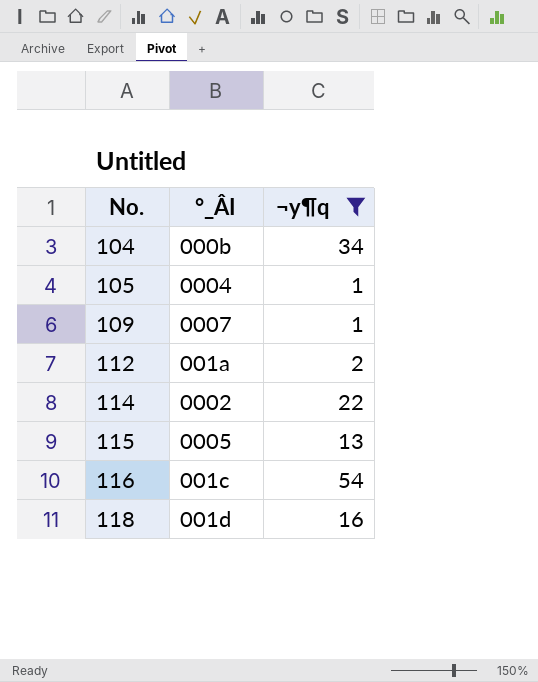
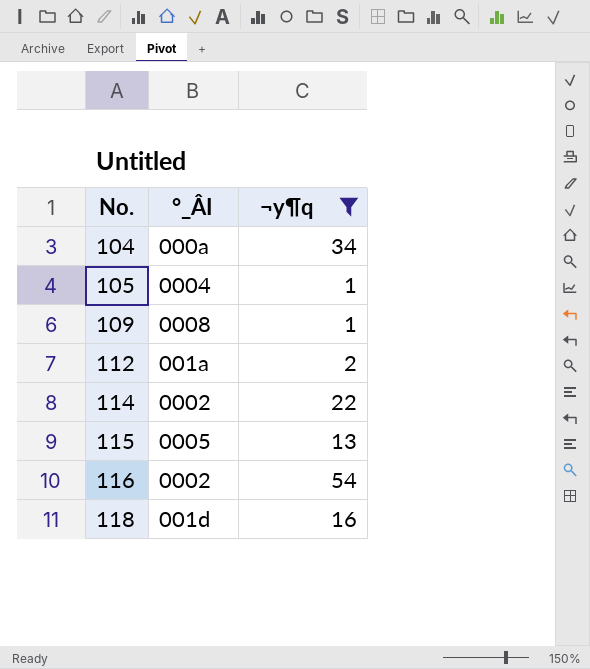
104 | °_ÂI: 000b -> 000a
109 | °_ÂI: 0007 -> 0008
116 | °_ÂI: 001c -> 0002

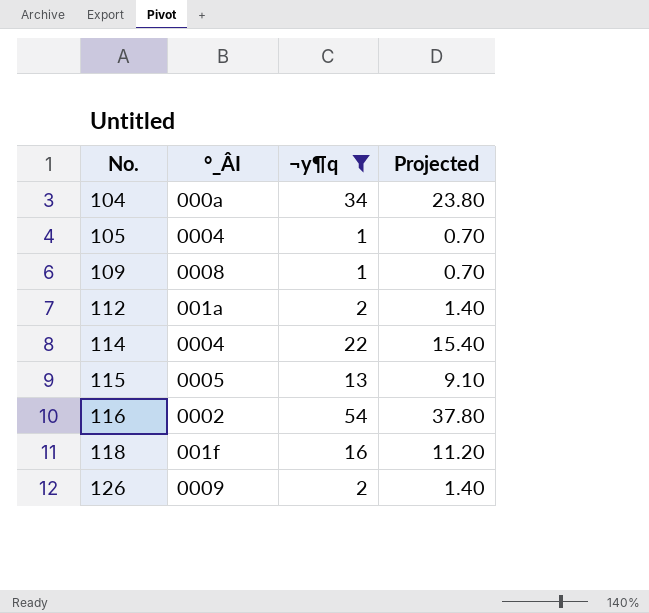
column Projected | formula: none -> [¬y¶q] * 0.7
114 | °_ÂI: 0002 -> 0004
118 | °_ÂI: 001d -> 001f
row 126: none -> 0009 | 2 | 1.40

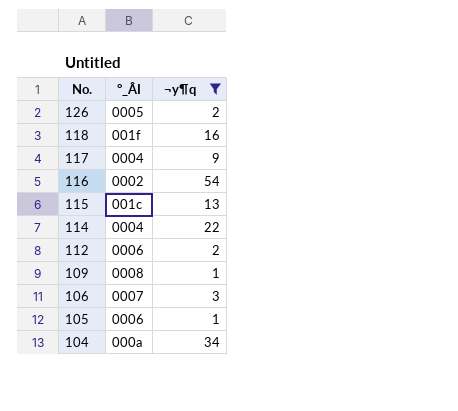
row order: No. ascending -> No. descending
column Projected | formula: [¬y¶q] * 0.7 -> none
126 | °_ÂI: 0009 -> 0005
row 117: none -> 0004 | 9
115 | °_ÂI: 0005 -> 001c
112 | °_ÂI: 001a -> 0006
row 106: none -> 0007 | 3
105 | °_ÂI: 0004 -> 0006

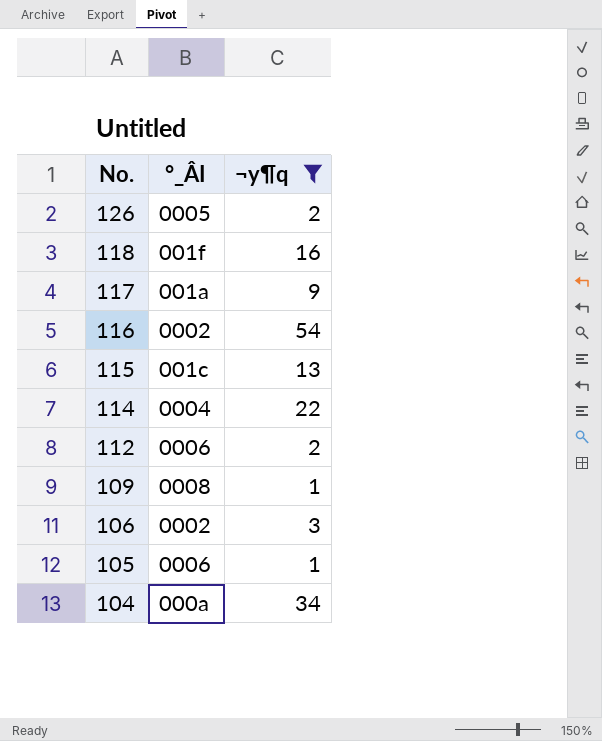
117 | °_ÂI: 0004 -> 001a
106 | °_ÂI: 0007 -> 0002

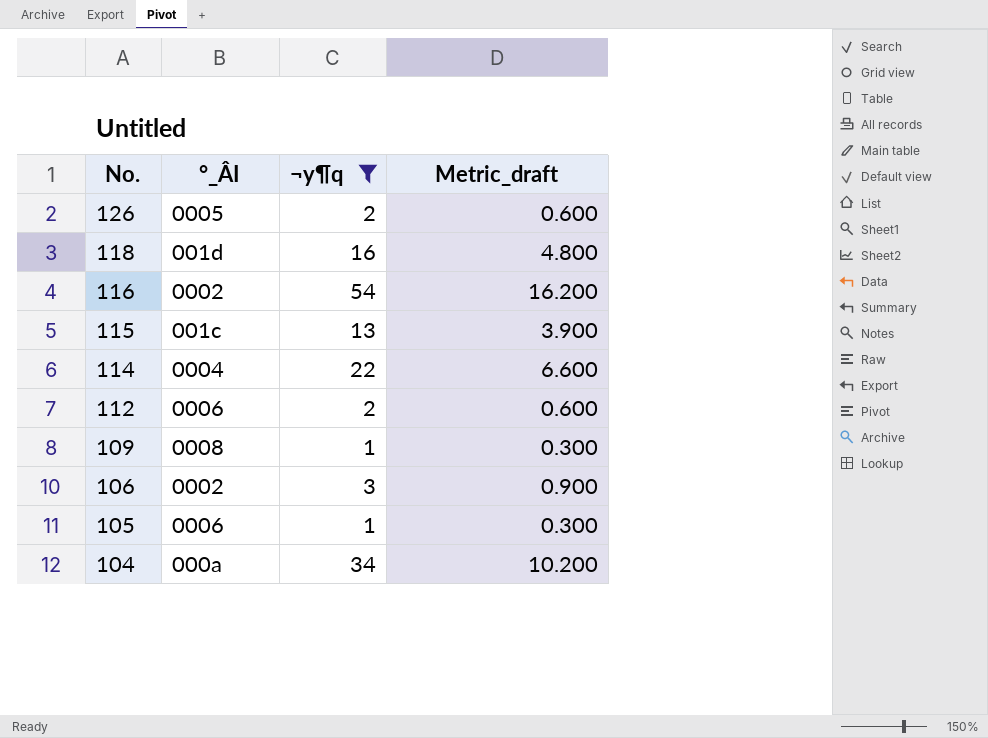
column Metric_draft | formula: none -> [¬y¶q] * 0.3
row 117: 001a | 9 -> none
118 | °_ÂI: 001f -> 001d

